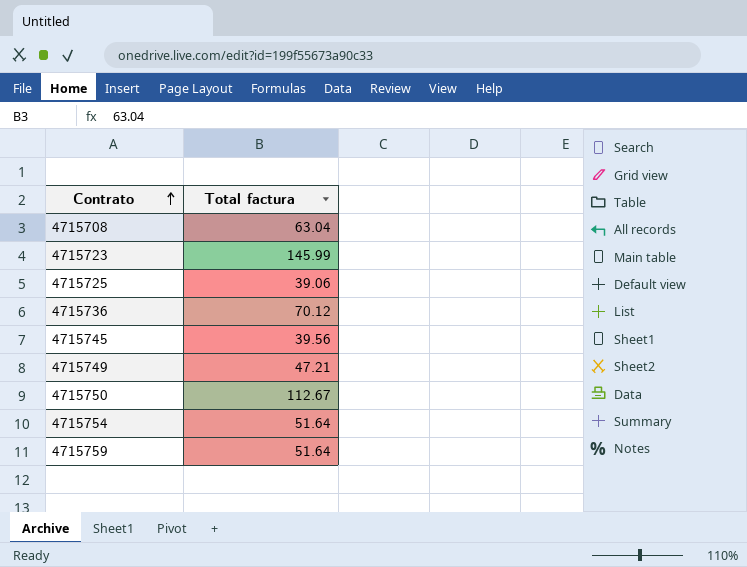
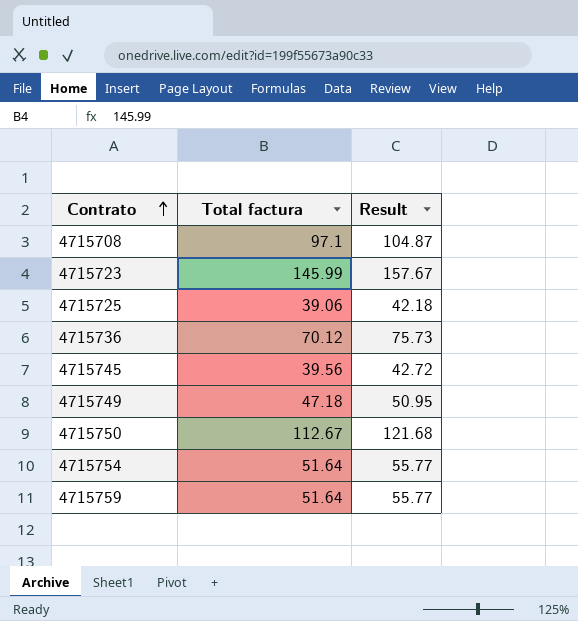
column Result | formula: none -> [Total factura] * 1.08
4715708 | Total factura: 63.04 -> 97.1
4715749 | Total factura: 47.21 -> 47.18

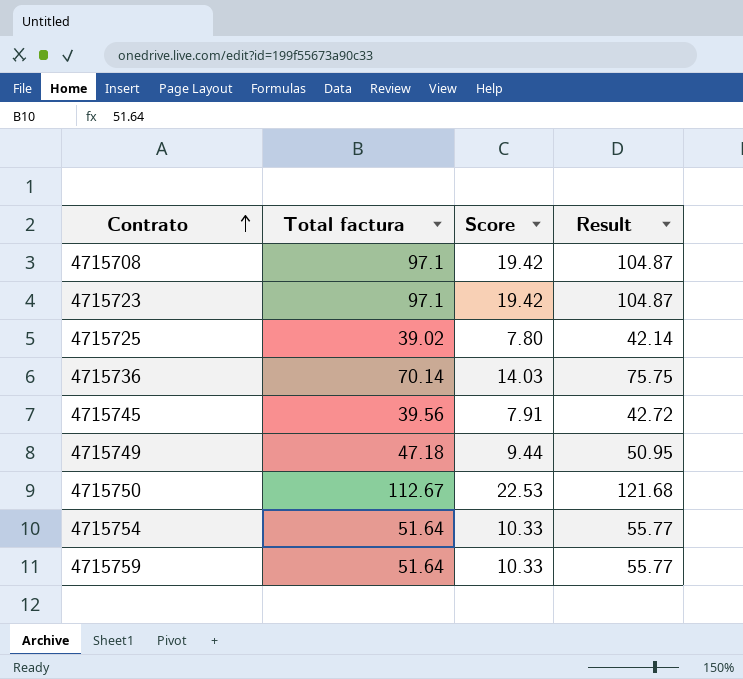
column Score | formula: none -> [Total factura] * 0.2
4715723 | Total factura: 145.99 -> 97.1
4715723 | Result: 157.67 -> 104.87
4715725 | Total factura: 39.06 -> 39.02
4715725 | Result: 42.18 -> 42.14
4715736 | Total factura: 70.12 -> 70.14
4715736 | Result: 75.73 -> 75.75

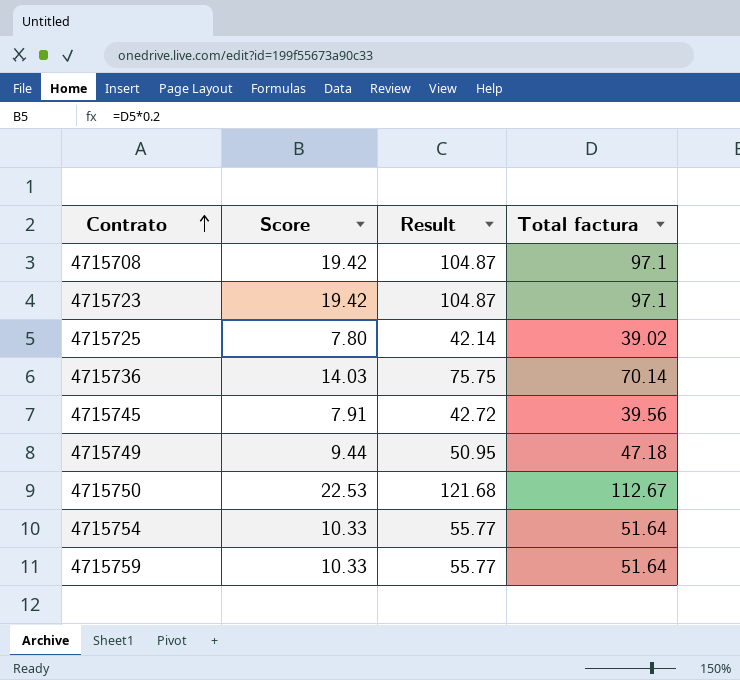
column Total factura | position: 2 -> 4

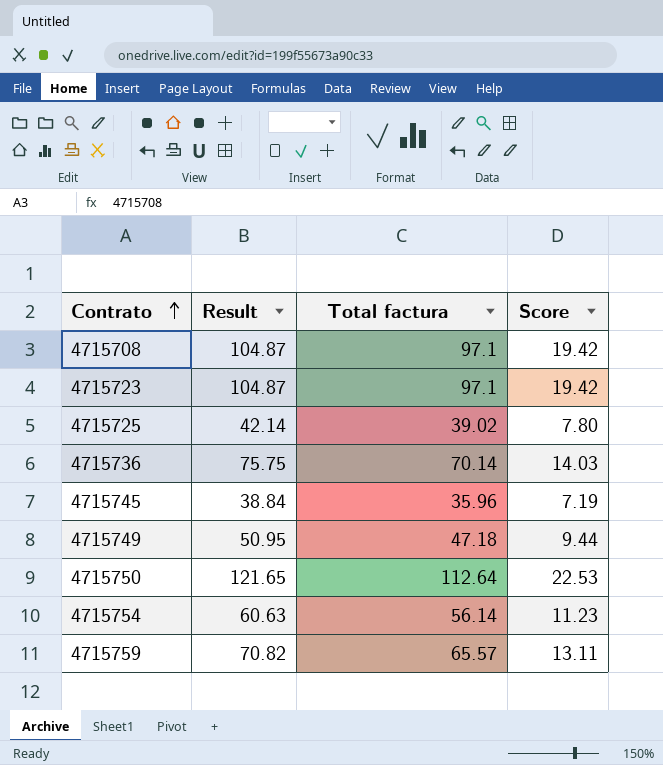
column Score | position: 2 -> 4
4715745 | Result: 42.72 -> 38.84
4715745 | Total factura: 39.56 -> 35.96
4715745 | Score: 7.91 -> 7.19
4715750 | Result: 121.68 -> 121.65
4715750 | Total factura: 112.67 -> 112.64
4715754 | Result: 55.77 -> 60.63
4715754 | Total factura: 51.64 -> 56.14
4715754 | Score: 10.33 -> 11.23
4715759 | Result: 55.77 -> 70.82
4715759 | Total factura: 51.64 -> 65.57
4715759 | Score: 10.33 -> 13.11

